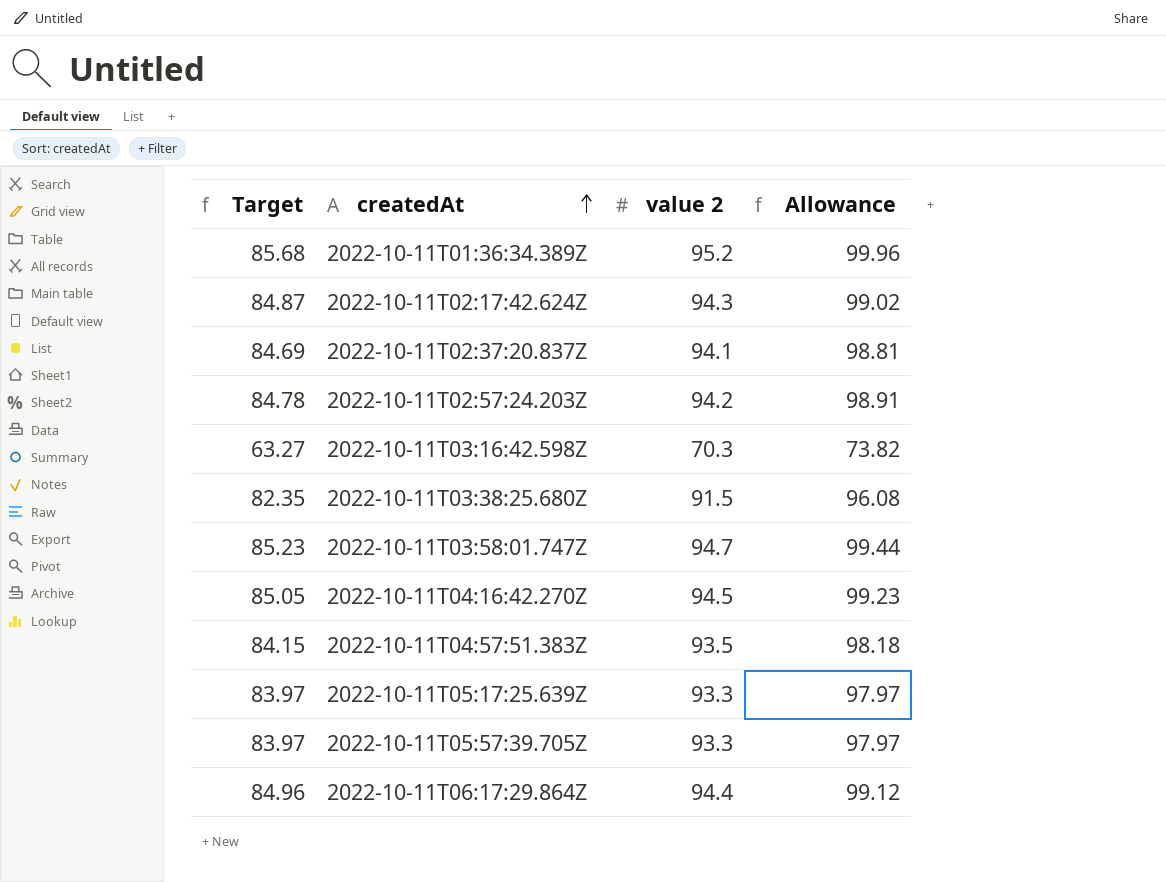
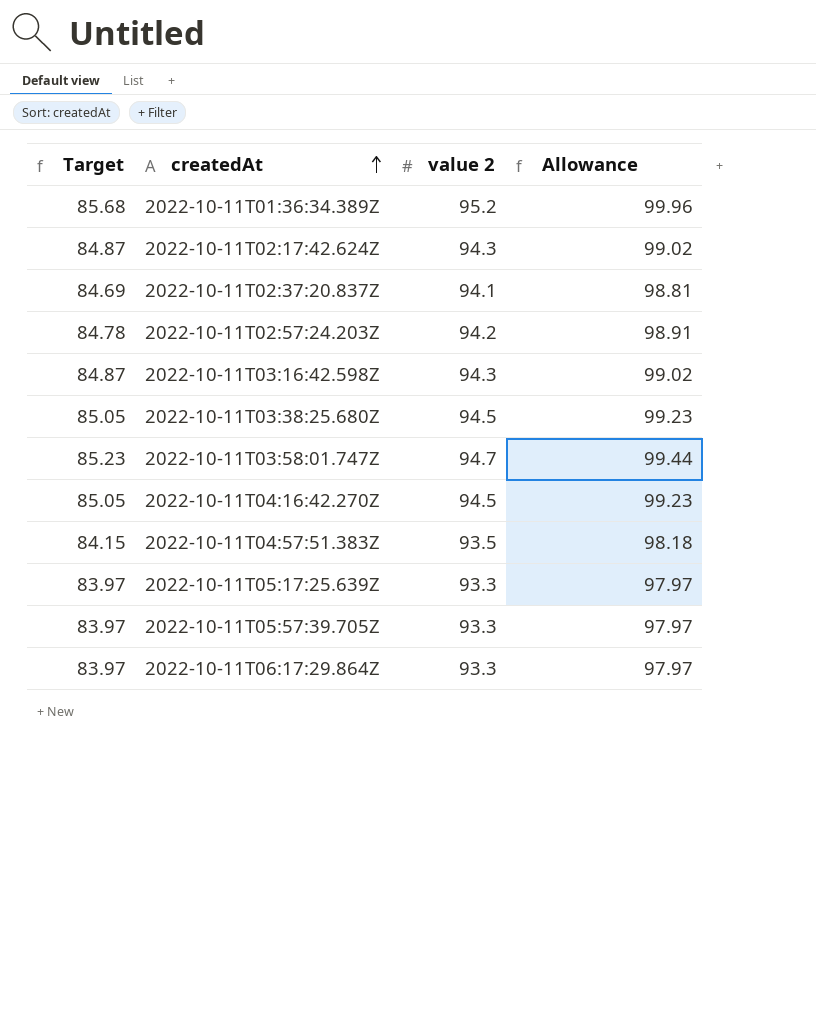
2022-10-11T03:16:42.598Z | Target: 63.27 -> 84.87
2022-10-11T03:16:42.598Z | value 2: 70.3 -> 94.3
2022-10-11T03:16:42.598Z | Allowance: 73.82 -> 99.02
2022-10-11T03:38:25.680Z | Target: 82.35 -> 85.05
2022-10-11T03:38:25.680Z | value 2: 91.5 -> 94.5
2022-10-11T03:38:25.680Z | Allowance: 96.08 -> 99.23
2022-10-11T06:17:29.864Z | Target: 84.96 -> 83.97
2022-10-11T06:17:29.864Z | value 2: 94.4 -> 93.3
2022-10-11T06:17:29.864Z | Allowance: 99.12 -> 97.97

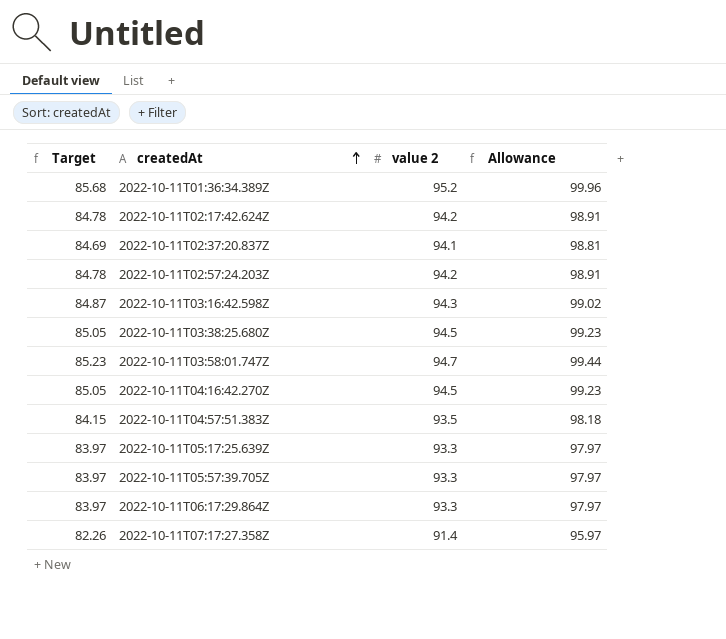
2022-10-11T02:17:42.624Z | Target: 84.87 -> 84.78
2022-10-11T02:17:42.624Z | value 2: 94.3 -> 94.2
2022-10-11T02:17:42.624Z | Allowance: 99.02 -> 98.91
row 2022-10-11T07:17:27.358Z: none -> 82.26 | 91.4 | 95.97

